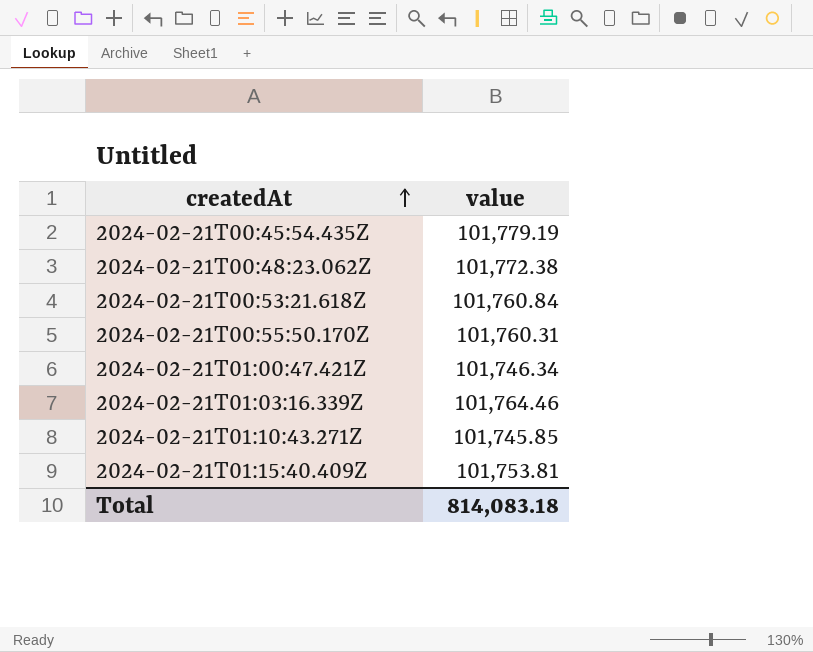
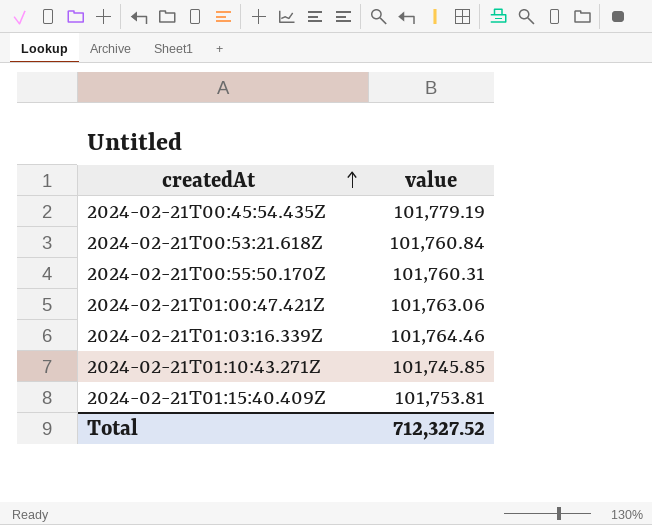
row 2024-02-21T00:48:23.062Z: 101,772.38 -> none
2024-02-21T01:00:47.421Z | value: 101,746.34 -> 101,763.06
Total | value: 814,083.18 -> 712,327.52

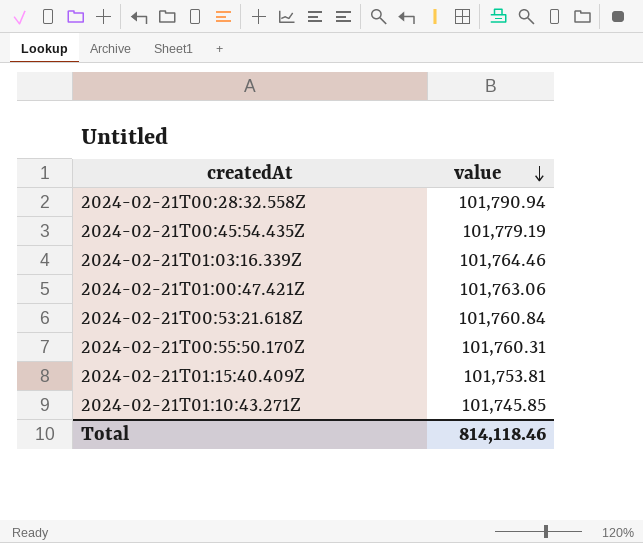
row order: createdAt ascending -> value descending
row 2024-02-21T00:28:32.558Z: none -> 101,790.94
Total | value: 712,327.52 -> 814,118.46

